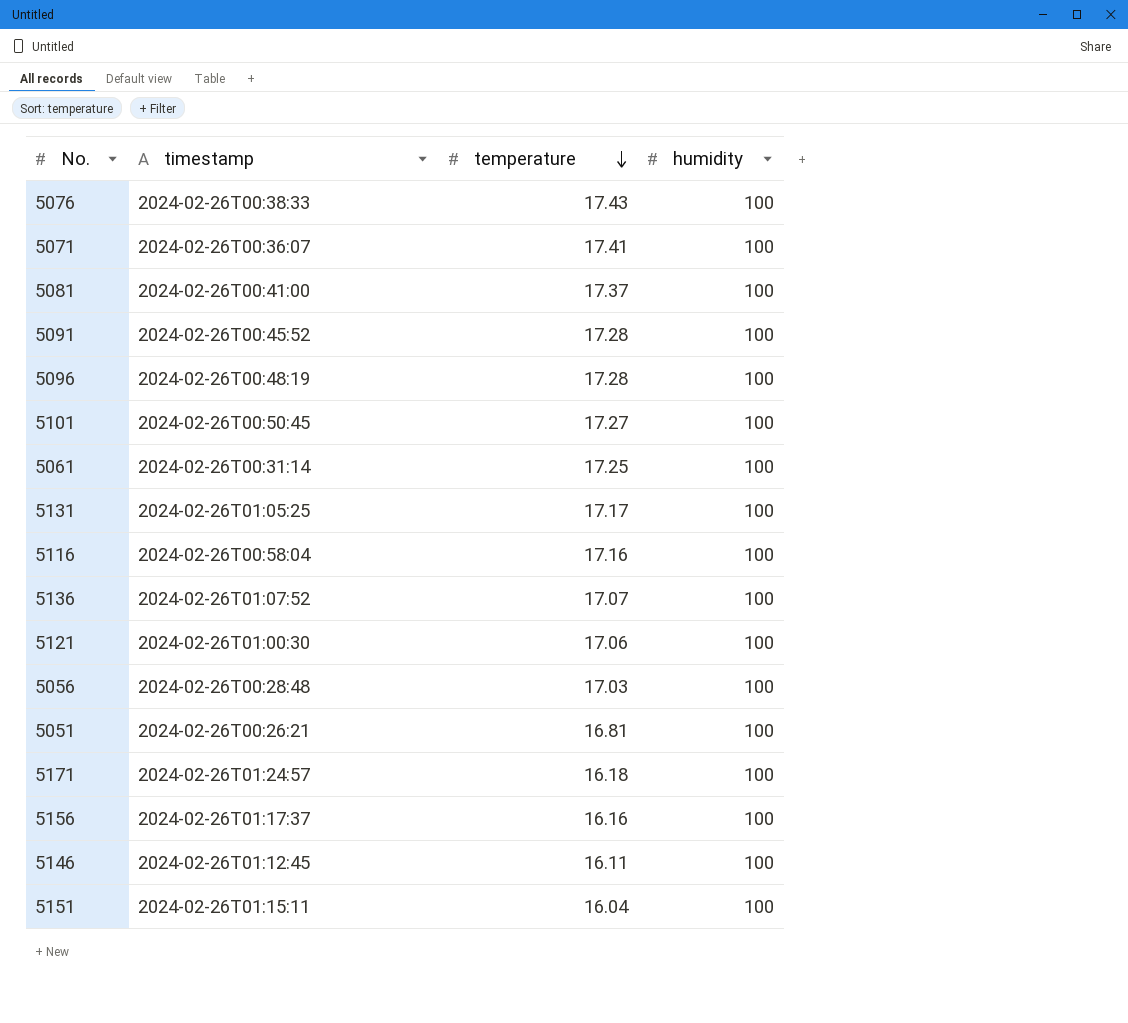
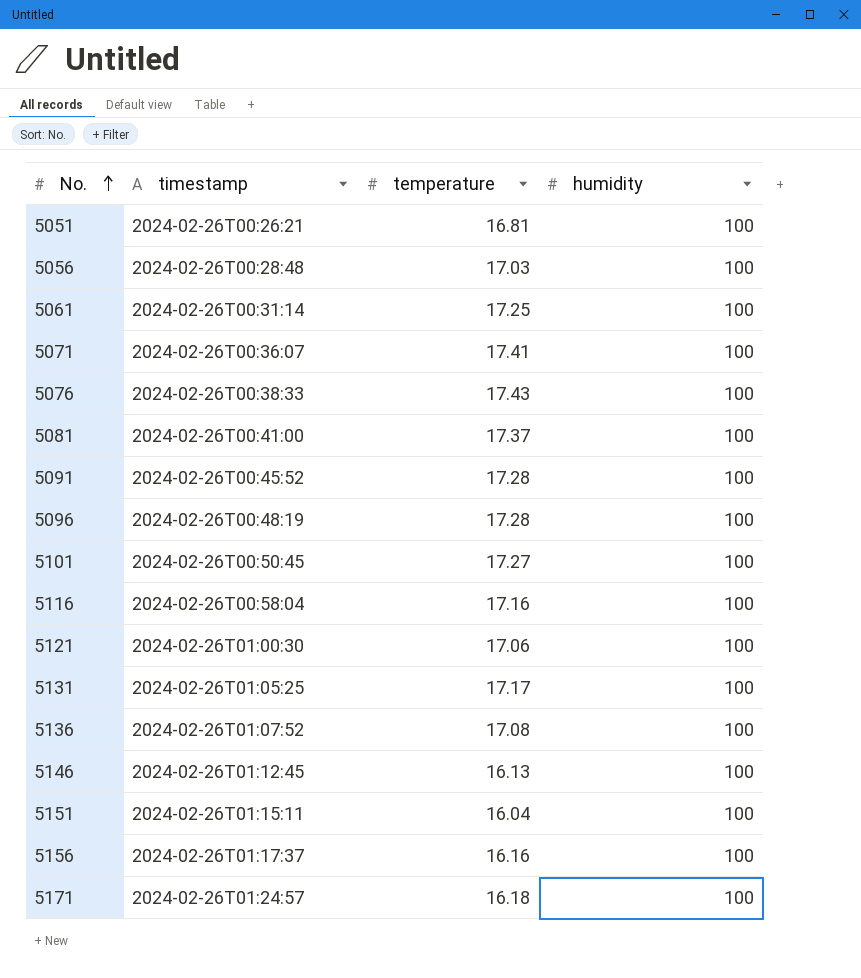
row order: temperature descending -> No. ascending
5136 | temperature: 17.07 -> 17.08
5146 | temperature: 16.11 -> 16.13

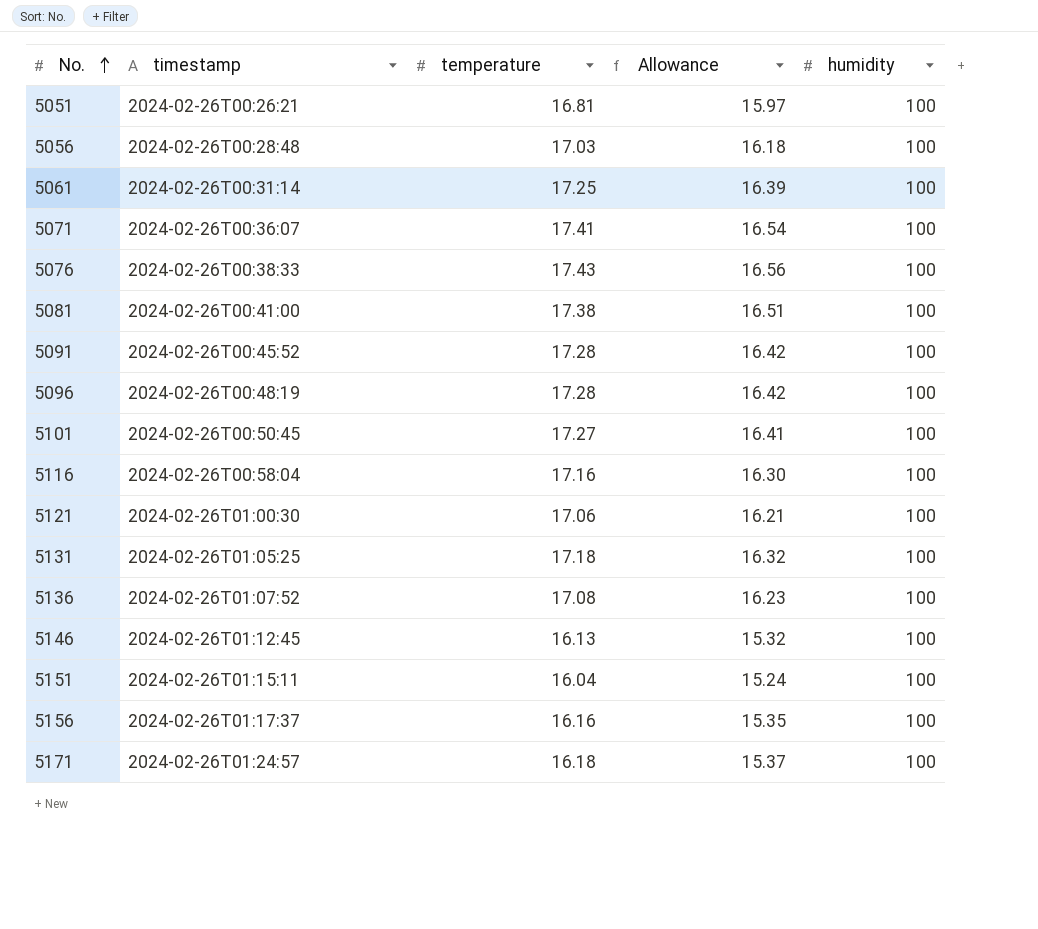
column Allowance | formula: none -> [temperature] * 0.95
5081 | temperature: 17.37 -> 17.38
5131 | temperature: 17.17 -> 17.18

